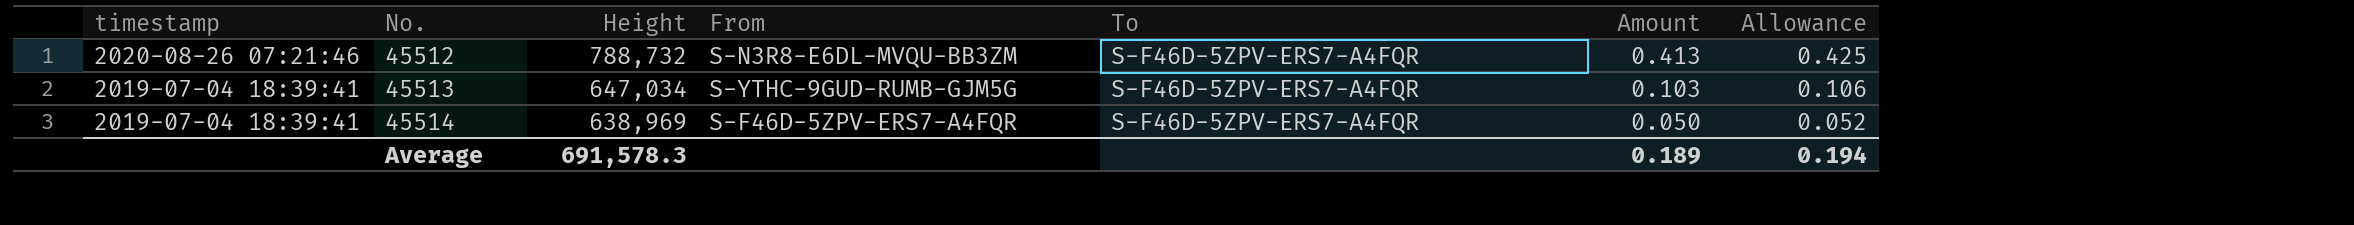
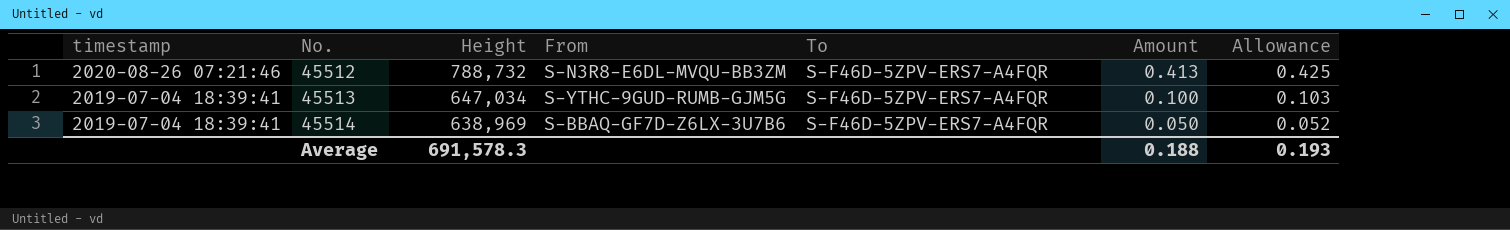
45513 | Amount: 0.103 -> 0.100
45513 | Allowance: 0.106 -> 0.103
45514 | From: S-F46D-5ZPV-ERS7-A4FQR -> S-BBAQ-GF7D-Z6LX-3U7B6
Average | Amount: 0.189 -> 0.188
Average | Allowance: 0.194 -> 0.193

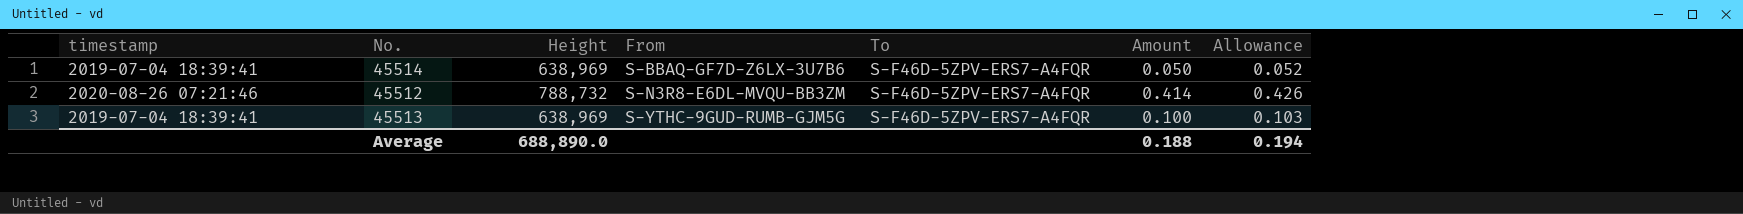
row order: timestamp descending -> From ascending
45512 | Amount: 0.413 -> 0.414
45512 | Allowance: 0.425 -> 0.426
45513 | Height: 647,034 -> 638,969
Average | Height: 691,578.3 -> 688,890.0
Average | Allowance: 0.193 -> 0.194

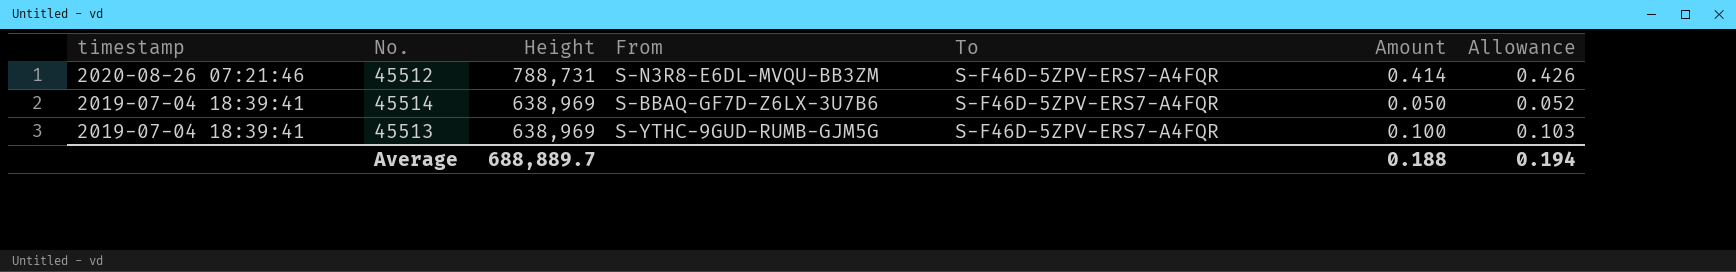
row order: From ascending -> timestamp descending
45512 | Height: 788,732 -> 788,731
Average | Height: 688,890.0 -> 688,889.7

